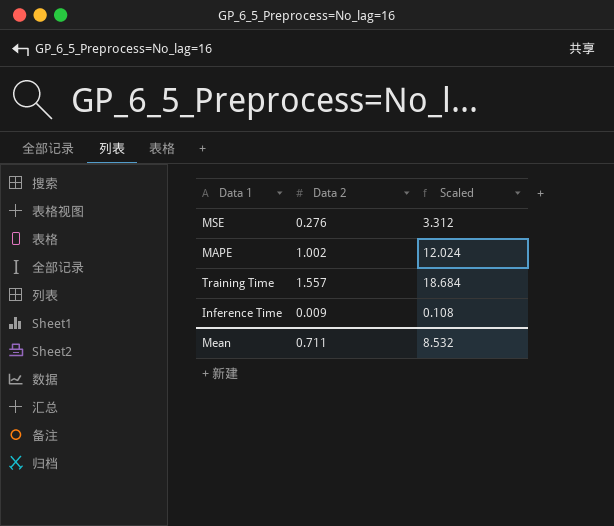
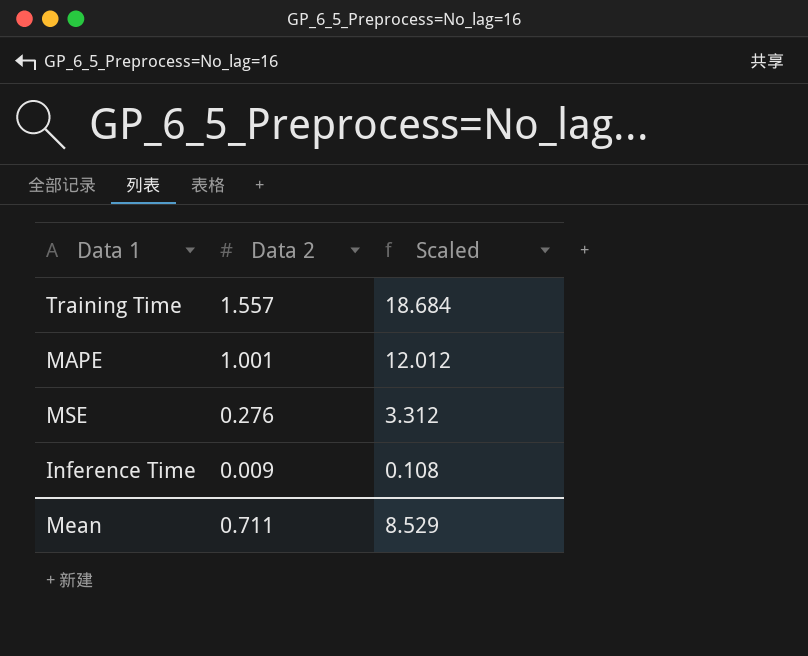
row order: none -> Data 2 descending
MAPE | Data 2: 1.002 -> 1.001
MAPE | Scaled: 12.024 -> 12.012
Mean | Scaled: 8.532 -> 8.529

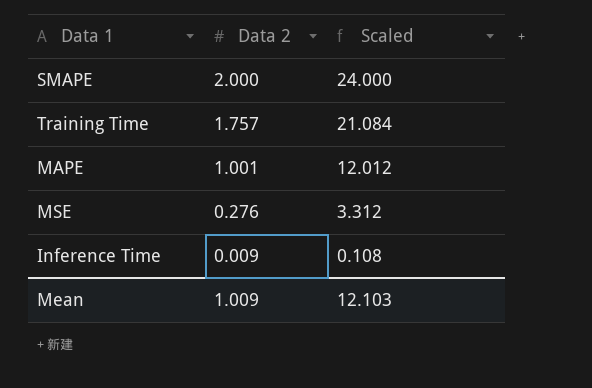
row SMAPE: none -> 2.000 | 24.000
Training Time | Data 2: 1.557 -> 1.757
Training Time | Scaled: 18.684 -> 21.084
Mean | Data 2: 0.711 -> 1.009
Mean | Scaled: 8.529 -> 12.103

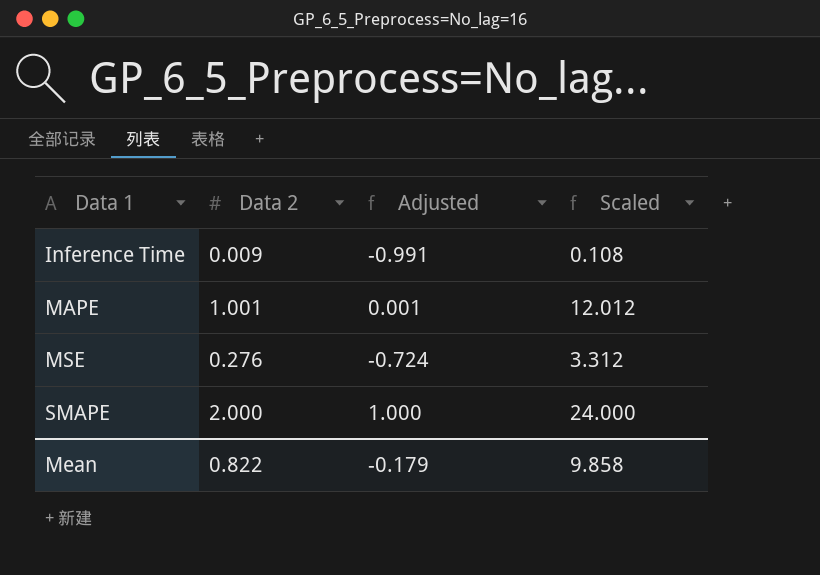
row order: Data 2 descending -> Data 1 ascending
column Adjusted | formula: none -> [Data 2] - 1
row Training Time: 1.757 | 21.084 -> none
Mean | Data 2: 1.009 -> 0.822
Mean | Scaled: 12.103 -> 9.858

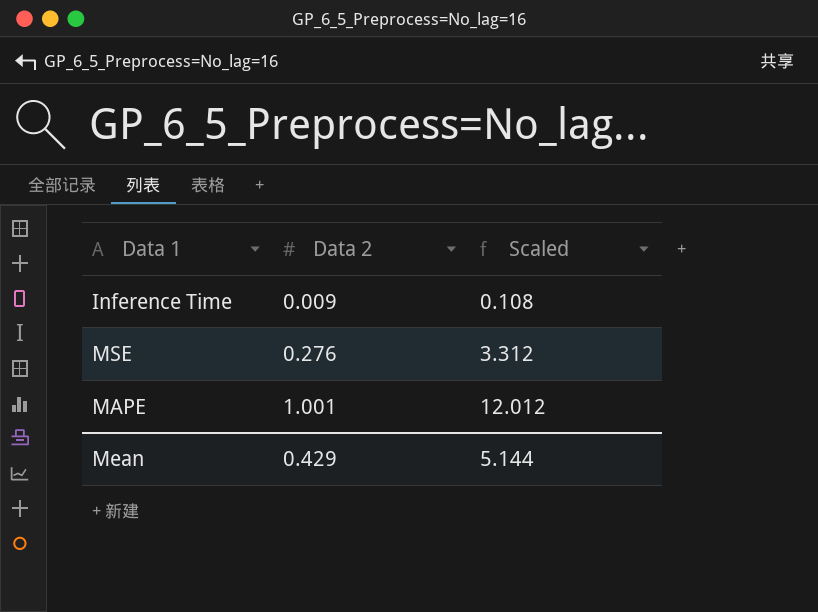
row order: Data 1 ascending -> Data 2 ascending
column Adjusted | formula: [Data 2] - 1 -> none
row SMAPE: 2.000 | 1.000 | 24.000 -> none
Mean | Data 2: 0.822 -> 0.429
Mean | Scaled: 9.858 -> 5.144

